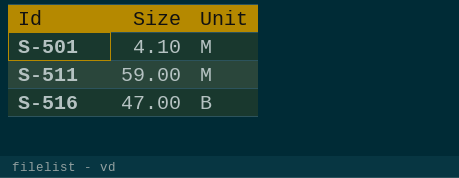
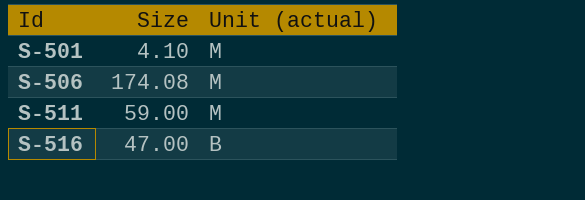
column name: Unit -> Unit (actual)
row S-506: none -> 174.08 | M

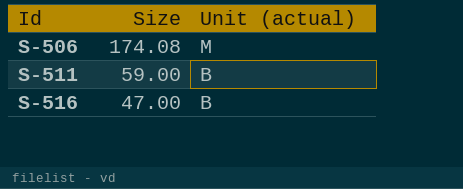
row S-501: 4.10 | M -> none
S-511 | Unit (actual): M -> B

